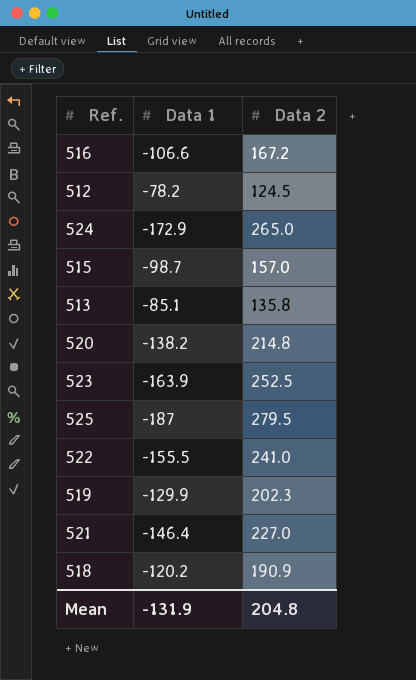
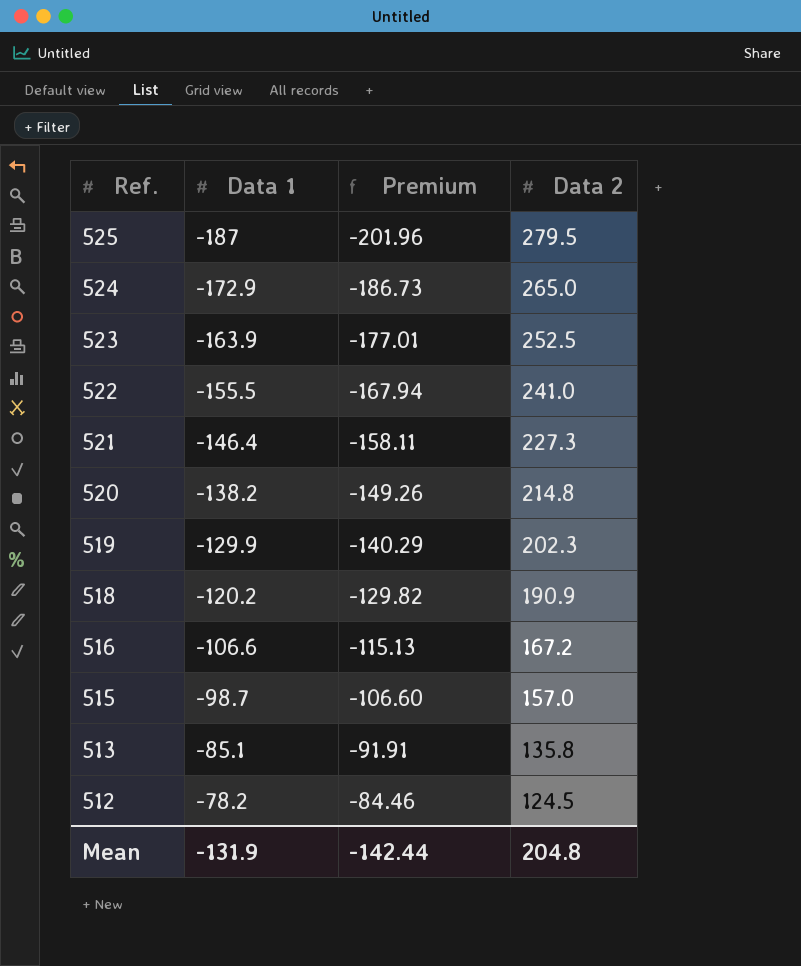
row order: none -> Ref. descending
column Premium | formula: none -> [Data 1] * 1.08
521 | Data 2: 227.0 -> 227.3

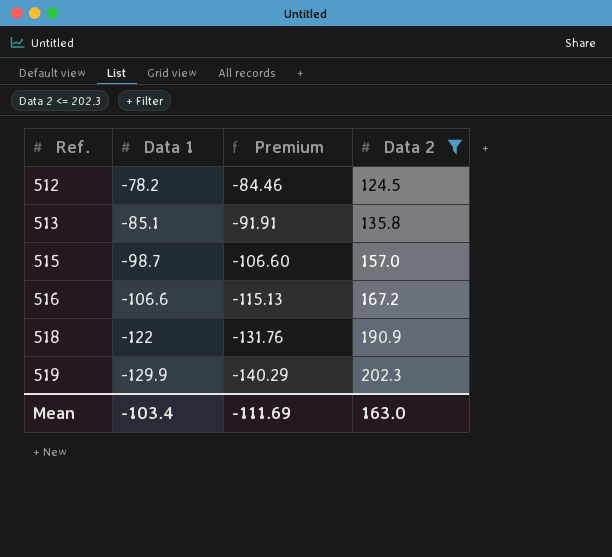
filter: none -> Data 2 <= 202.3
row order: Ref. descending -> Ref. ascending
518 | Data 1: -120.2 -> -122
518 | Premium: -129.82 -> -131.76
Mean | Data 1: -131.9 -> -103.4
Mean | Premium: -142.44 -> -111.69
Mean | Data 2: 204.8 -> 163.0

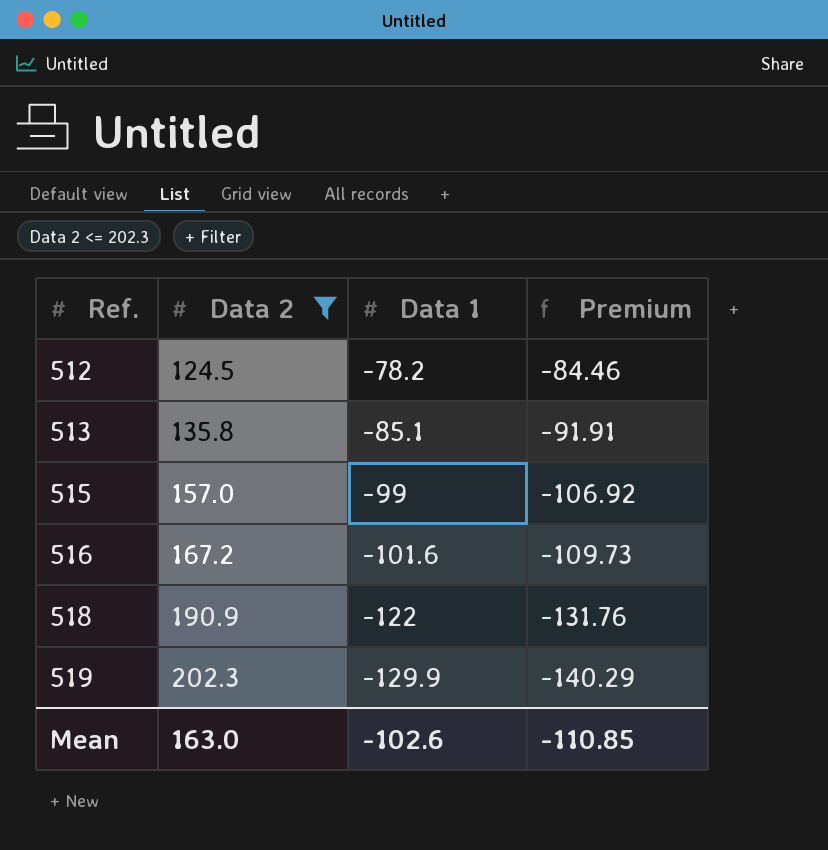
column Data 2 | position: 4 -> 2
515 | Data 1: -98.7 -> -99
515 | Premium: -106.60 -> -106.92
516 | Data 1: -106.6 -> -101.6
516 | Premium: -115.13 -> -109.73
Mean | Data 1: -103.4 -> -102.6
Mean | Premium: -111.69 -> -110.85

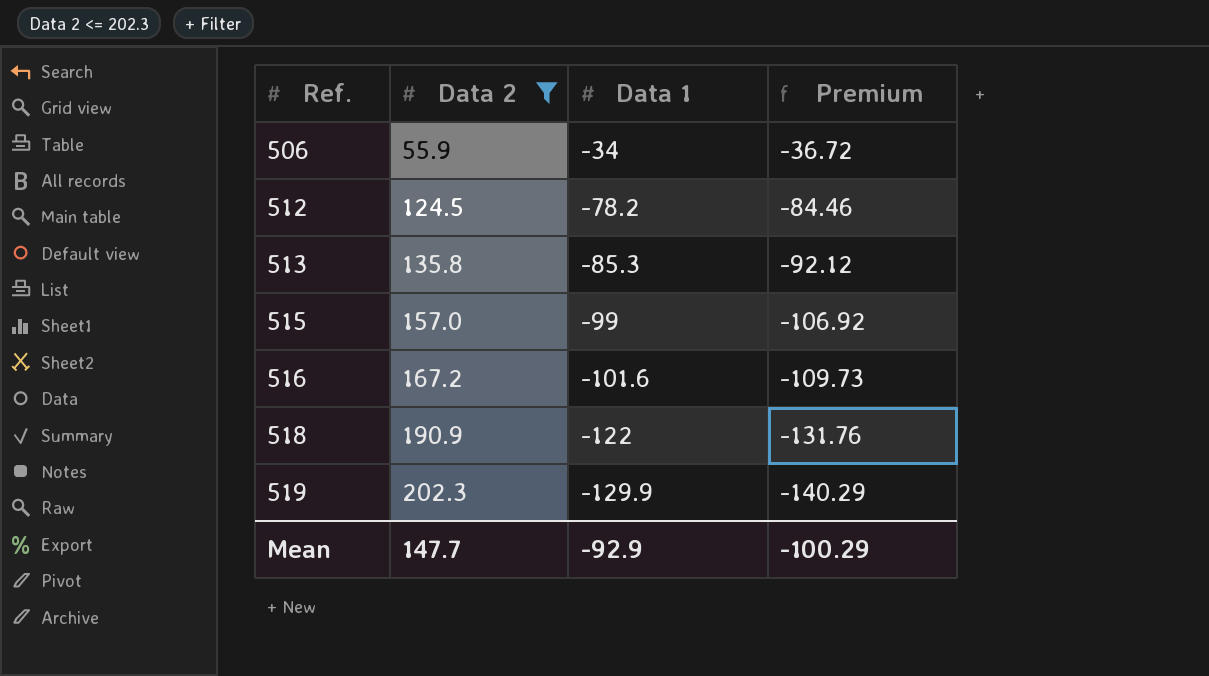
row 506: none -> 55.9 | -34 | -36.72
513 | Data 1: -85.1 -> -85.3
513 | Premium: -91.91 -> -92.12
Mean | Data 2: 163.0 -> 147.7
Mean | Data 1: -102.6 -> -92.9
Mean | Premium: -110.85 -> -100.29

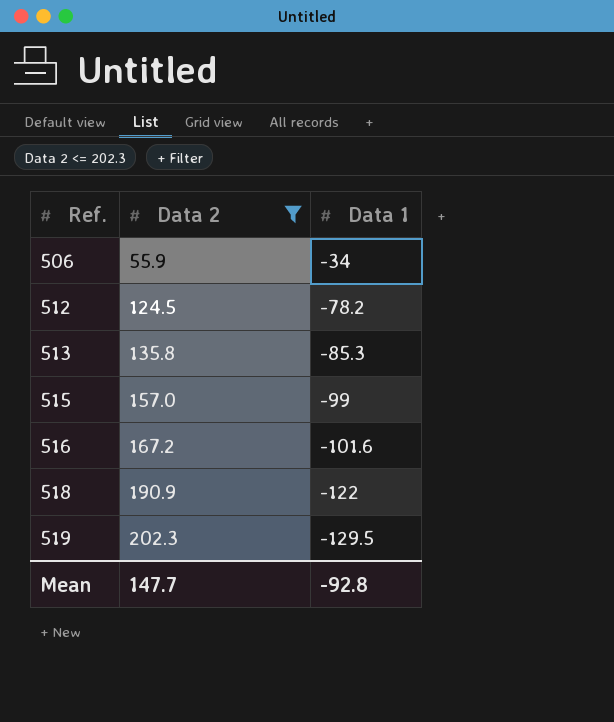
column Premium | formula: [Data 1] * 1.08 -> none
519 | Data 1: -129.9 -> -129.5
Mean | Data 1: -92.9 -> -92.8

